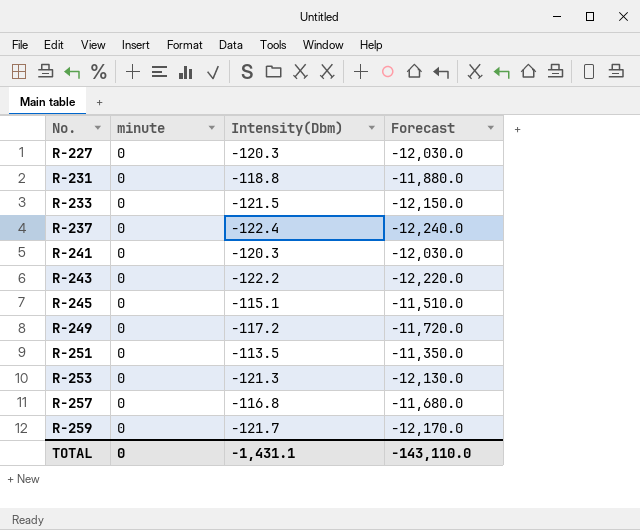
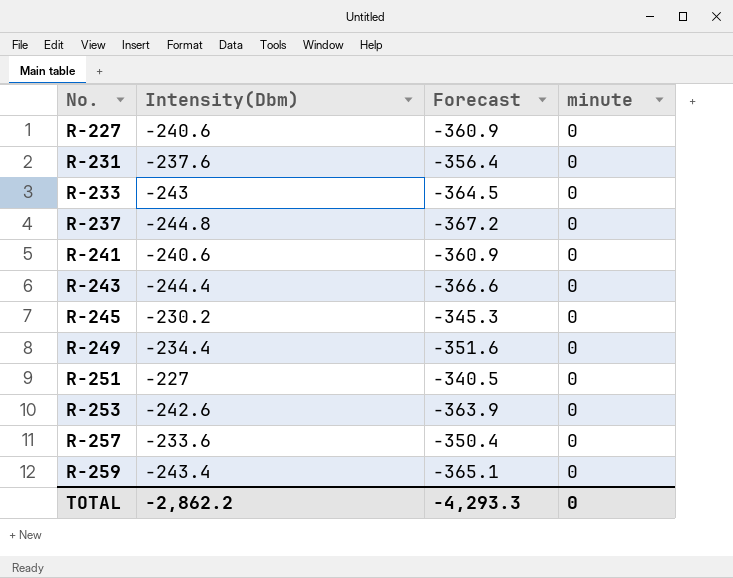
column Forecast | formula: [Intensity(Dbm)] * 100 -> [Intensity(Dbm)] * 1.5
column minute | position: 2 -> 4
R-227 | Intensity(Dbm): -120.3 -> -240.6
R-231 | Intensity(Dbm): -118.8 -> -237.6
R-233 | Intensity(Dbm): -121.5 -> -243
R-237 | Intensity(Dbm): -122.4 -> -244.8
R-241 | Intensity(Dbm): -120.3 -> -240.6
R-243 | Intensity(Dbm): -122.2 -> -244.4
R-245 | Intensity(Dbm): -115.1 -> -230.2
R-249 | Intensity(Dbm): -117.2 -> -234.4
R-251 | Intensity(Dbm): -113.5 -> -227
R-253 | Intensity(Dbm): -121.3 -> -242.6
R-257 | Intensity(Dbm): -116.8 -> -233.6
R-259 | Intensity(Dbm): -121.7 -> -243.4
TOTAL | Intensity(Dbm): -1,431.1 -> -2,862.2
TOTAL | Forecast: -143,110.0 -> -4,293.3

